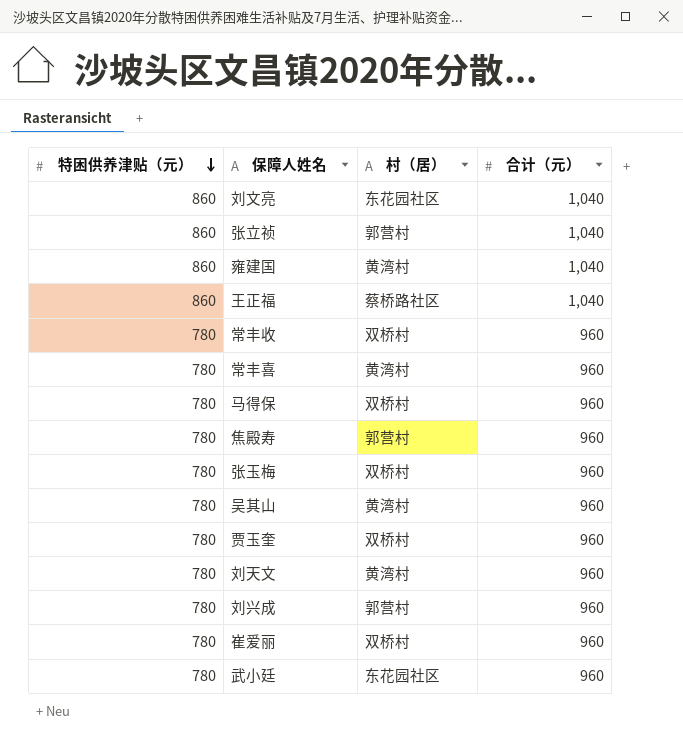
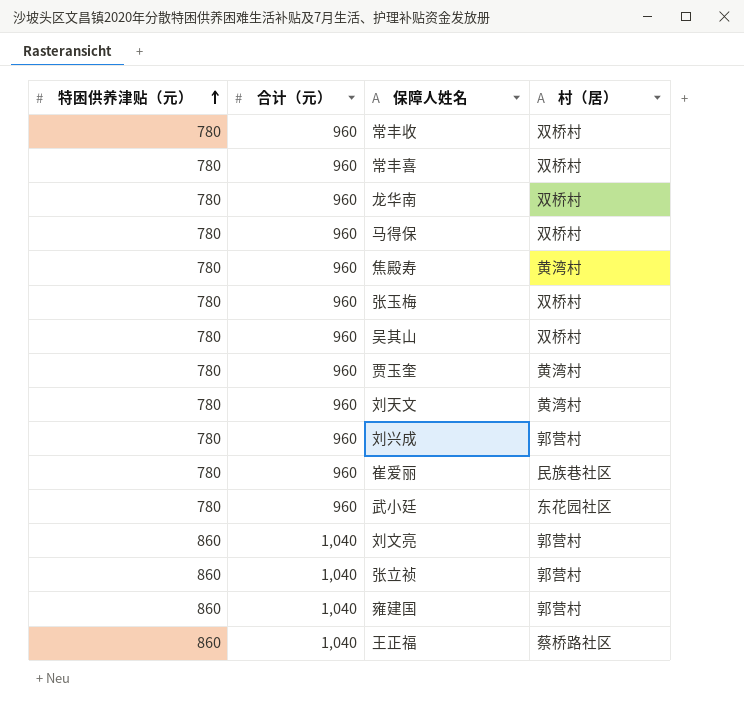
row order: 特困供养津贴（元） descending -> 特困供养津贴（元） ascending
column 合计（元） | position: 4 -> 2
常丰喜 | 村（居）: 黄湾村 -> 双桥村
row 龙华南: none -> 780 | 960 | 双桥村
焦殿寿 | 村（居）: 郭营村 -> 黄湾村
吴其山 | 村（居）: 黄湾村 -> 双桥村
贾玉奎 | 村（居）: 双桥村 -> 黄湾村
崔爱丽 | 村（居）: 双桥村 -> 民族巷社区
刘文亮 | 村（居）: 东花园社区 -> 郭营村
雍建国 | 村（居）: 黄湾村 -> 郭营村

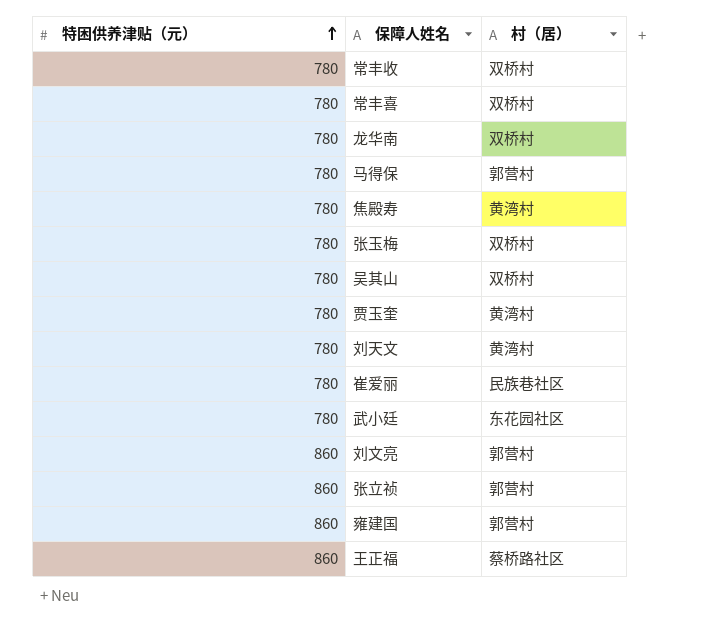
column 合计（元） | position: 2 -> none
row 刘兴成: 780 | 960 | 郭营村 -> none
马得保 | 村（居）: 双桥村 -> 郭营村

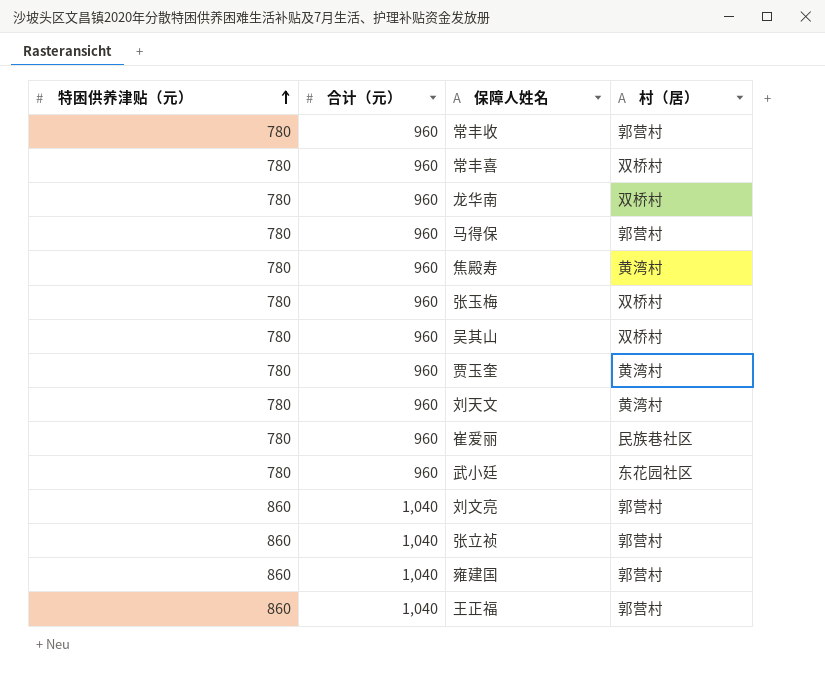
column 合计（元） | position: none -> 2
常丰收 | 村（居）: 双桥村 -> 郭营村
王正福 | 村（居）: 蔡桥路社区 -> 郭营村

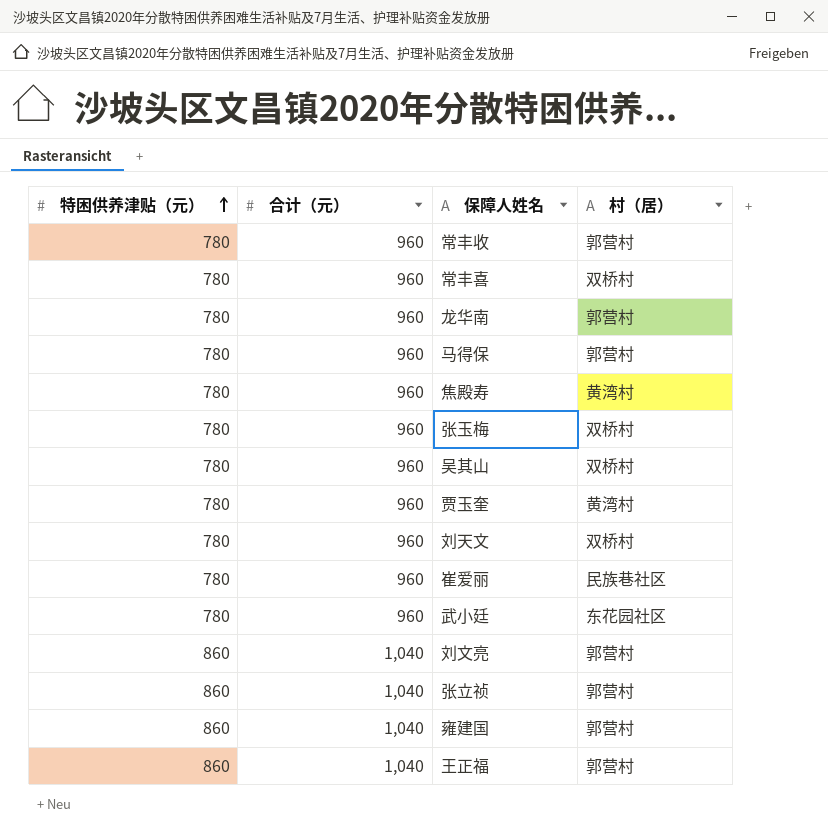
龙华南 | 村（居）: 双桥村 -> 郭营村
刘天文 | 村（居）: 黄湾村 -> 双桥村

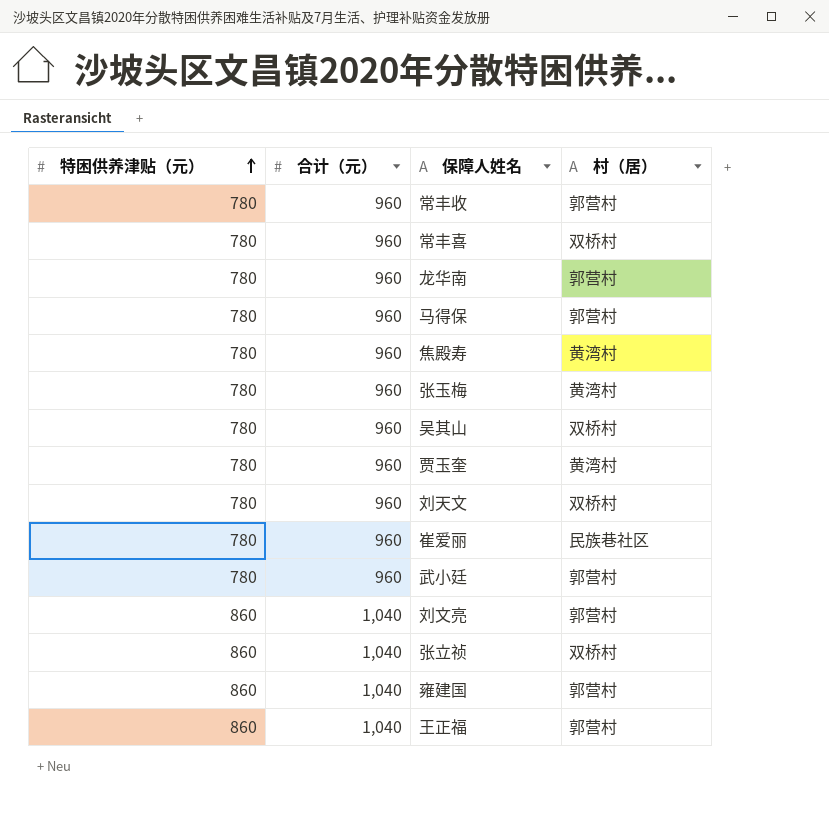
张玉梅 | 村（居）: 双桥村 -> 黄湾村
武小廷 | 村（居）: 东花园社区 -> 郭营村
张立祯 | 村（居）: 郭营村 -> 双桥村

